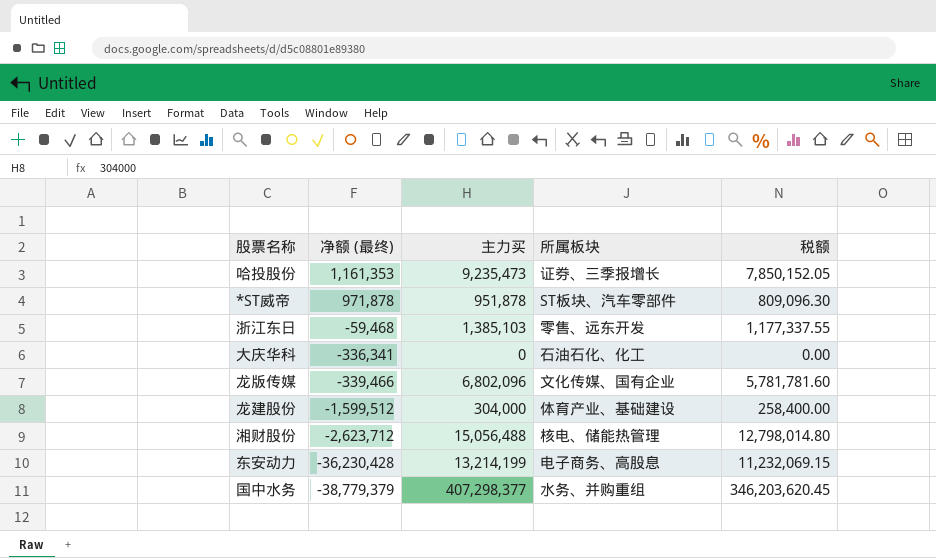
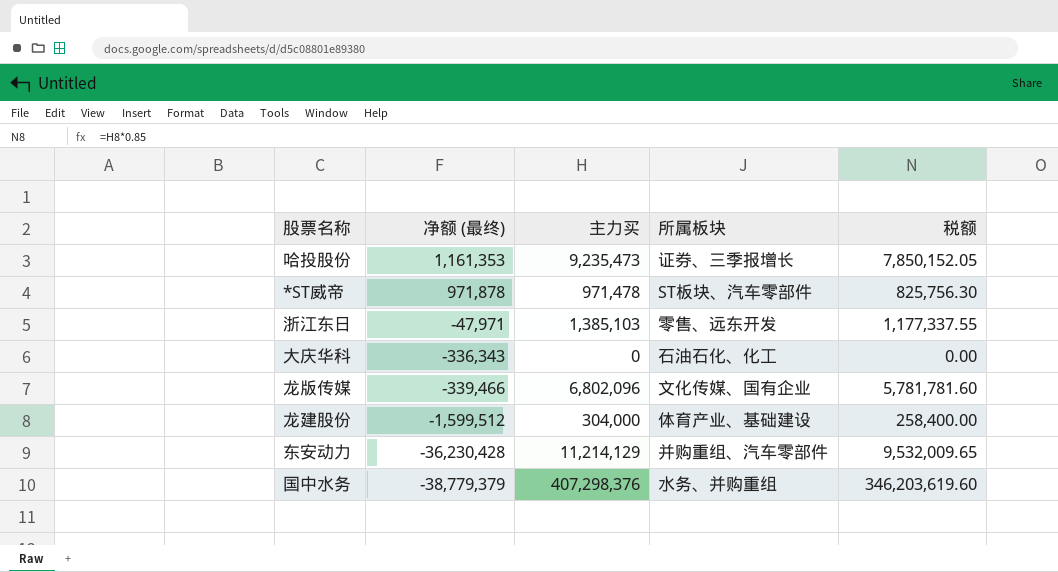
row 湘财股份: -2,623,712 | 15,056,488 | 核电、储能热管理 | 12,798,014.80 -> none
*ST威帝 | 主力买: 951,878 -> 971,478
*ST威帝 | 税额: 809,096.30 -> 825,756.30
浙江东日 | 净额 (最终): -59,468 -> -47,971
大庆华科 | 净额 (最终): -336,341 -> -336,343
东安动力 | 主力买: 13,214,199 -> 11,214,129
东安动力 | 所属板块: 电子商务、高股息 -> 并购重组、汽车零部件
东安动力 | 税额: 11,232,069.15 -> 9,532,009.65
国中水务 | 主力买: 407,298,377 -> 407,298,376
国中水务 | 税额: 346,203,620.45 -> 346,203,619.60

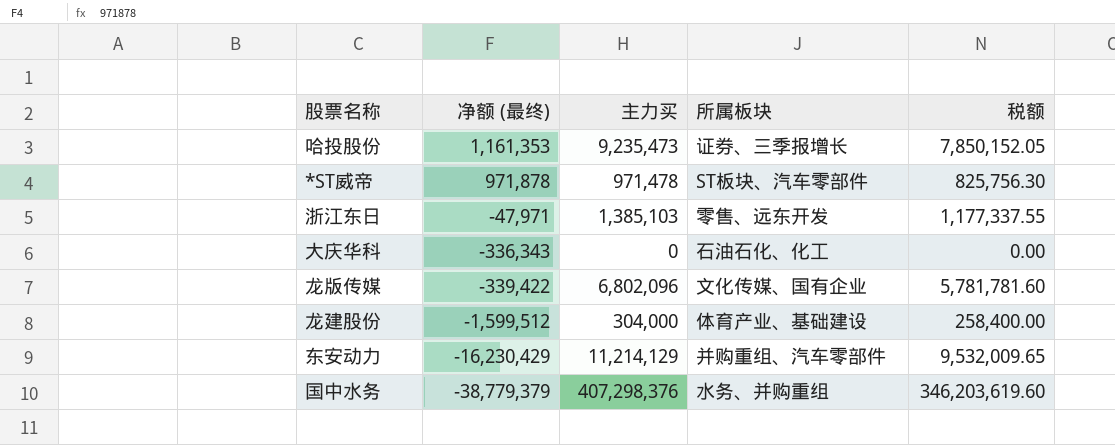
龙版传媒 | 净额 (最终): -339,466 -> -339,422
东安动力 | 净额 (最终): -36,230,428 -> -16,230,429

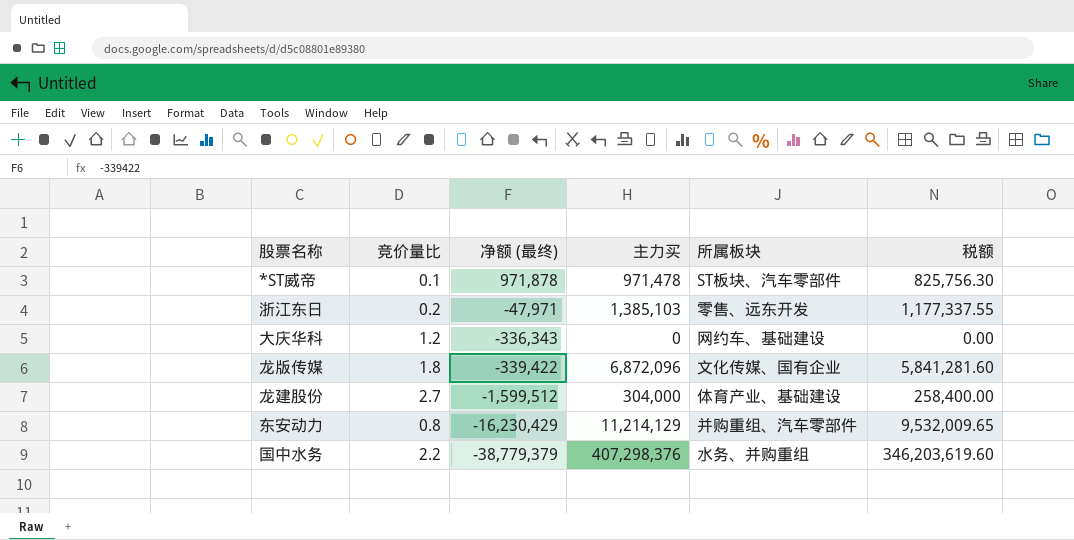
column 竞价量比 | position: none -> 2
row 哈投股份: 1,161,353 | 9,235,473 | 证券、三季报增长 | 7,850,152.05 -> none
大庆华科 | 所属板块: 石油石化、化工 -> 网约车、基础建设
龙版传媒 | 主力买: 6,802,096 -> 6,872,096
龙版传媒 | 税额: 5,781,781.60 -> 5,841,281.60

